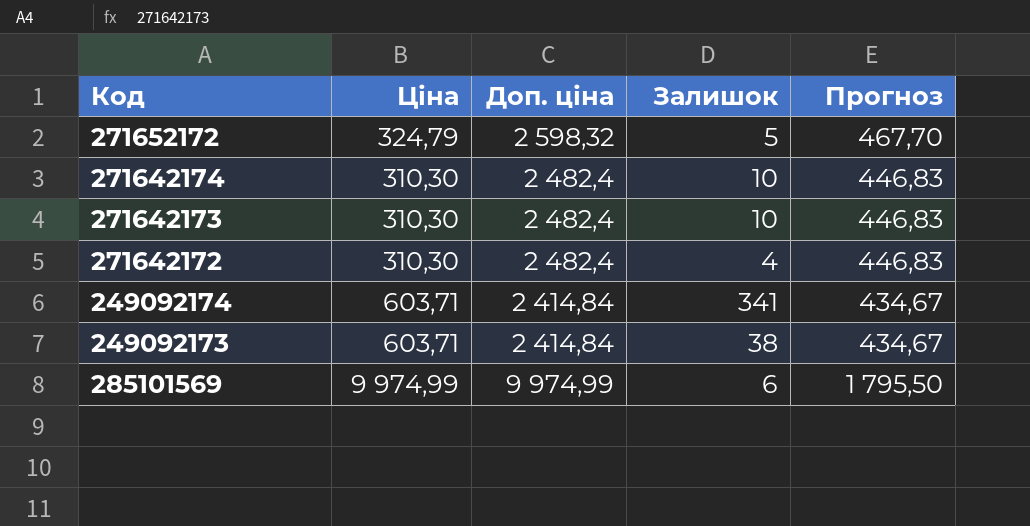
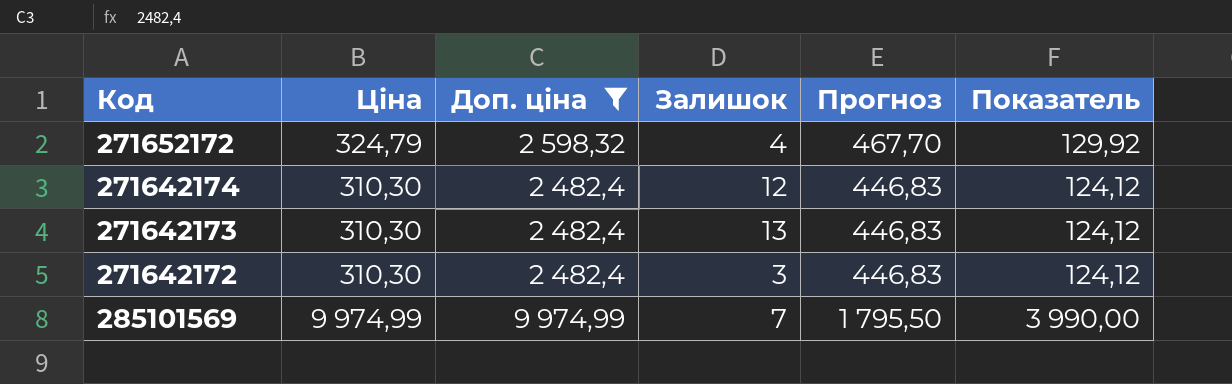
filter: none -> Доп. ціна != 2 414,84
column Показатель | formula: none -> [Ціна] * 0,4
271652172 | Залишок: 5 -> 4
271642174 | Залишок: 10 -> 12
271642173 | Залишок: 10 -> 13
271642172 | Залишок: 4 -> 3
285101569 | Залишок: 6 -> 7

